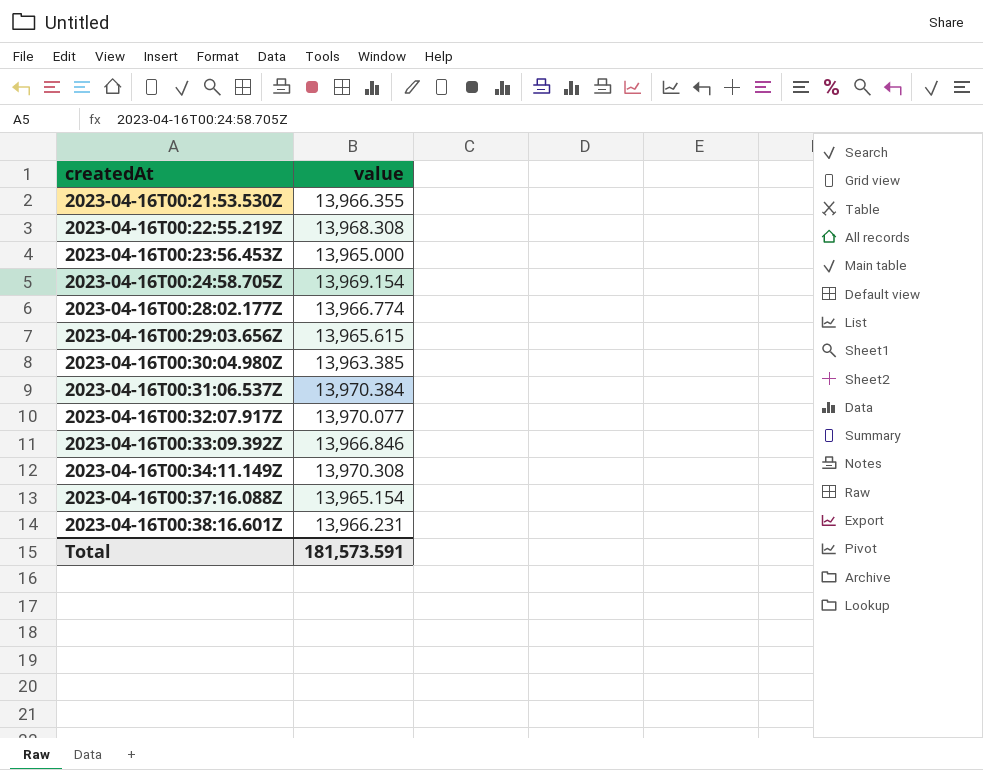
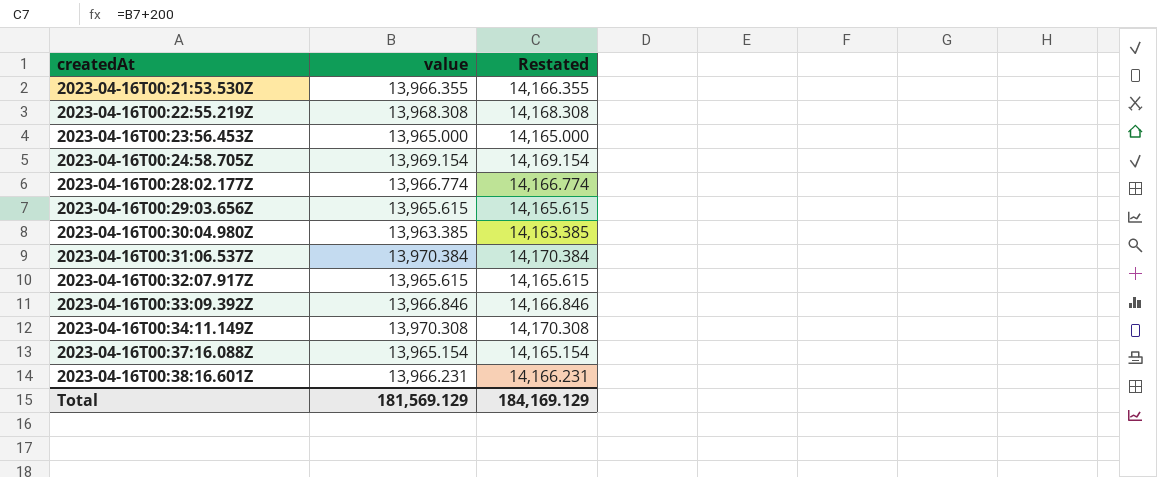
column Restated | formula: none -> [value] + 200
2023-04-16T00:32:07.917Z | value: 13,970.077 -> 13,965.615
Total | value: 181,573.591 -> 181,569.129

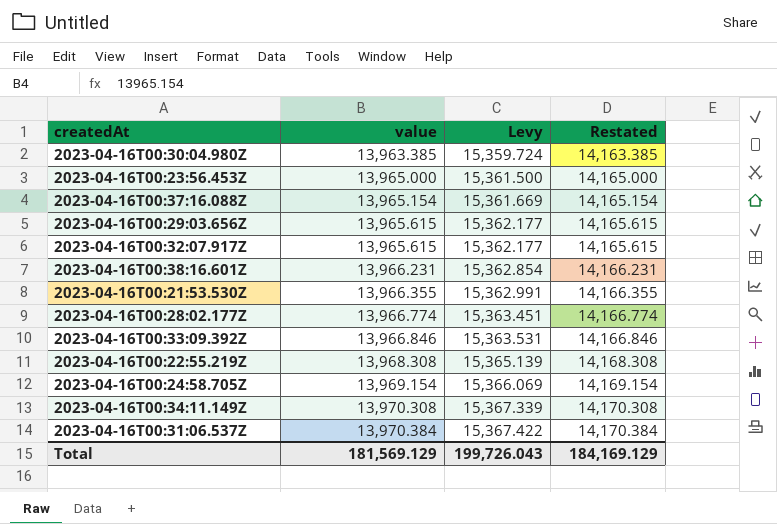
row order: createdAt ascending -> value ascending
column Levy | formula: none -> [value] * 1.1

